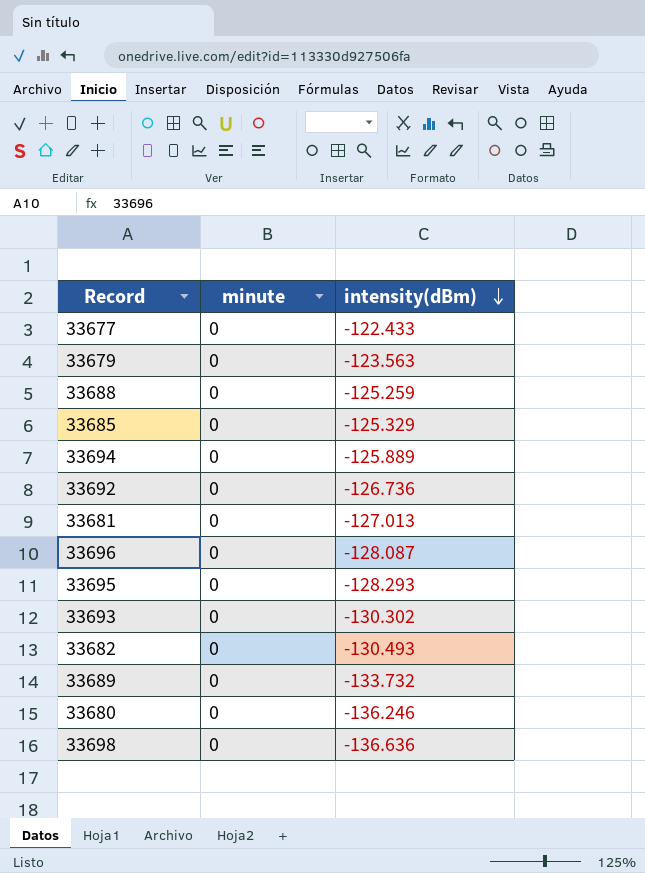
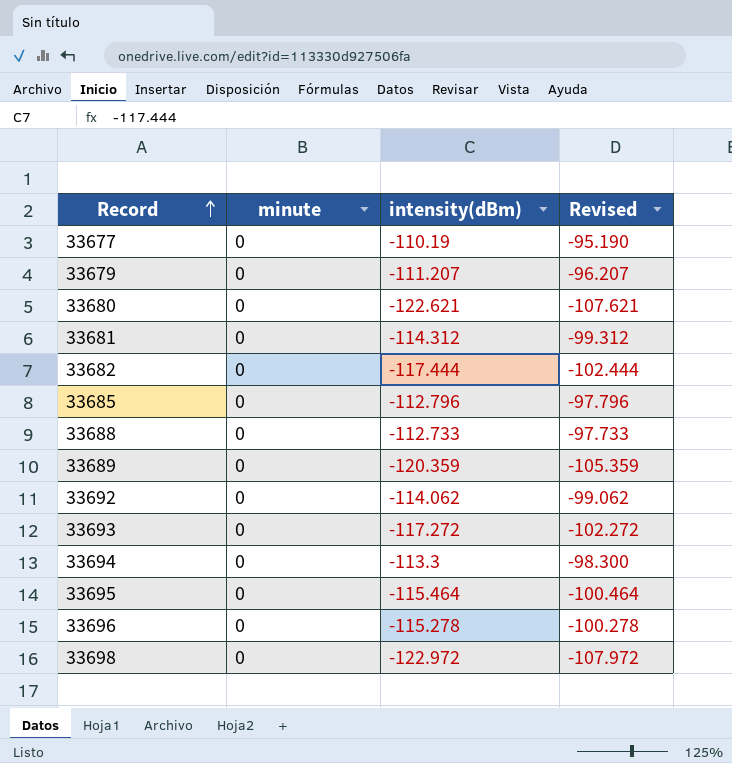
row order: intensity(dBm) descending -> Record ascending
column Revised | formula: none -> [intensity(dBm)] + 15
33677 | intensity(dBm): -122.433 -> -110.19
33679 | intensity(dBm): -123.563 -> -111.207
33680 | intensity(dBm): -136.246 -> -122.621
33681 | intensity(dBm): -127.013 -> -114.312
33682 | intensity(dBm): -130.493 -> -117.444
33685 | intensity(dBm): -125.329 -> -112.796
33688 | intensity(dBm): -125.259 -> -112.733
33689 | intensity(dBm): -133.732 -> -120.359
33692 | intensity(dBm): -126.736 -> -114.062
33693 | intensity(dBm): -130.302 -> -117.272
33694 | intensity(dBm): -125.889 -> -113.3
33695 | intensity(dBm): -128.293 -> -115.464
33696 | intensity(dBm): -128.087 -> -115.278
33698 | intensity(dBm): -136.636 -> -122.972

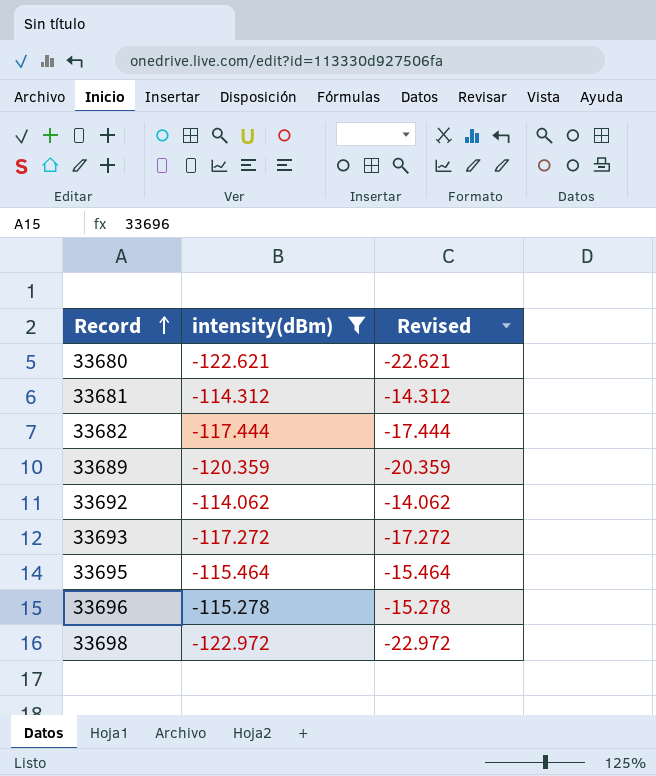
filter: none -> intensity(dBm) <= -114.062
column minute | position: 2 -> none
column Revised | formula: [intensity(dBm)] + 15 -> [intensity(dBm)] + 100

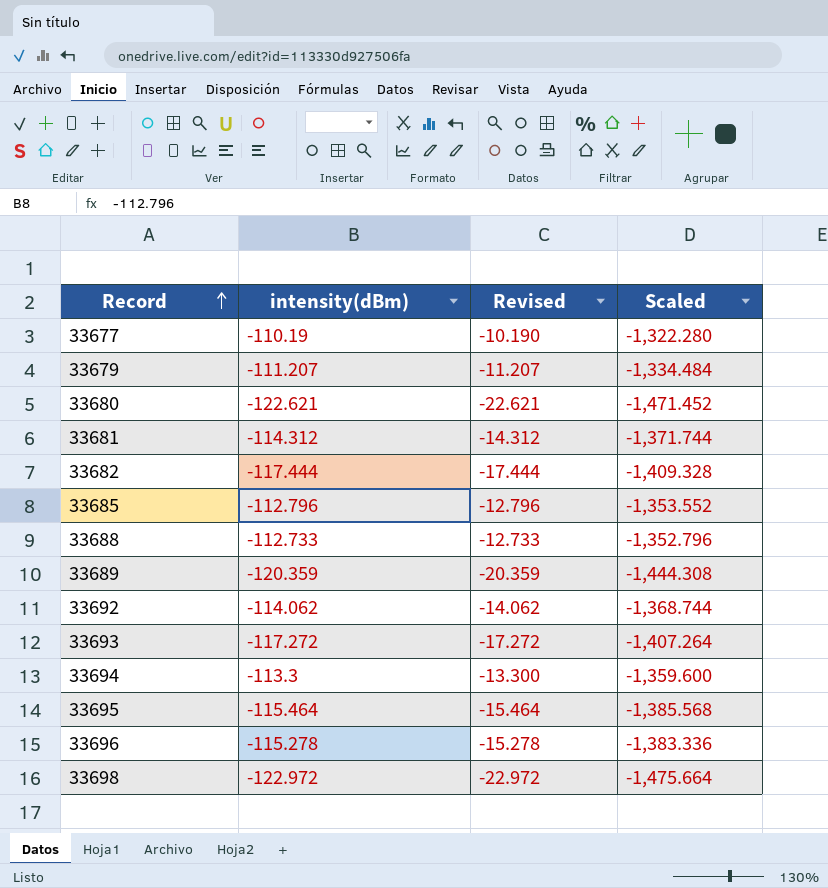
filter: intensity(dBm) <= -114.062 -> none
column Scaled | formula: none -> [intensity(dBm)] * 12

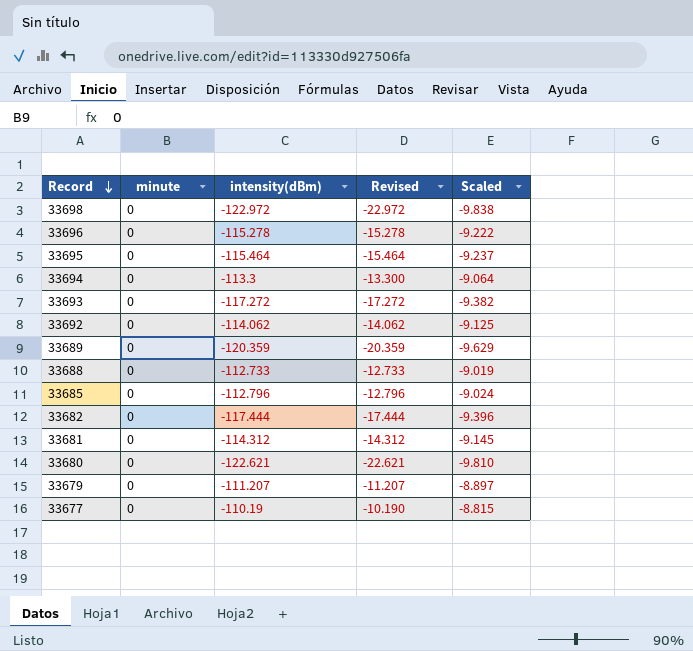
row order: Record ascending -> Record descending
column minute | position: none -> 2
column Scaled | formula: [intensity(dBm)] * 12 -> [intensity(dBm)] * 0.08

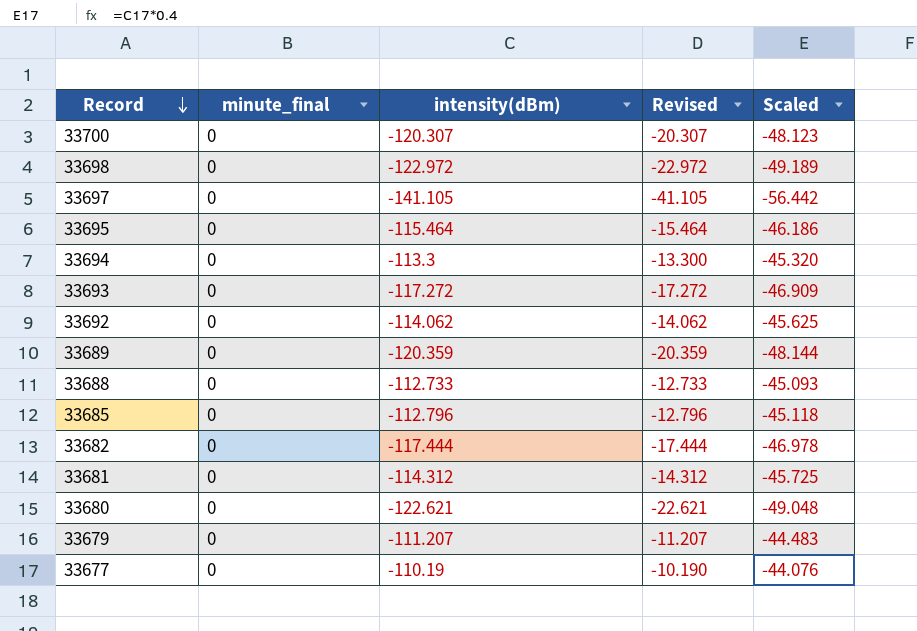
column name: minute -> minute_final
column Scaled | formula: [intensity(dBm)] * 0.08 -> [intensity(dBm)] * 0.4
row 33696: 0 | -115.278 | -15.278 | -9.222 -> none
row 33700: none -> 0 | -120.307 | -20.307 | -48.123
row 33697: none -> 0 | -141.105 | -41.105 | -56.442

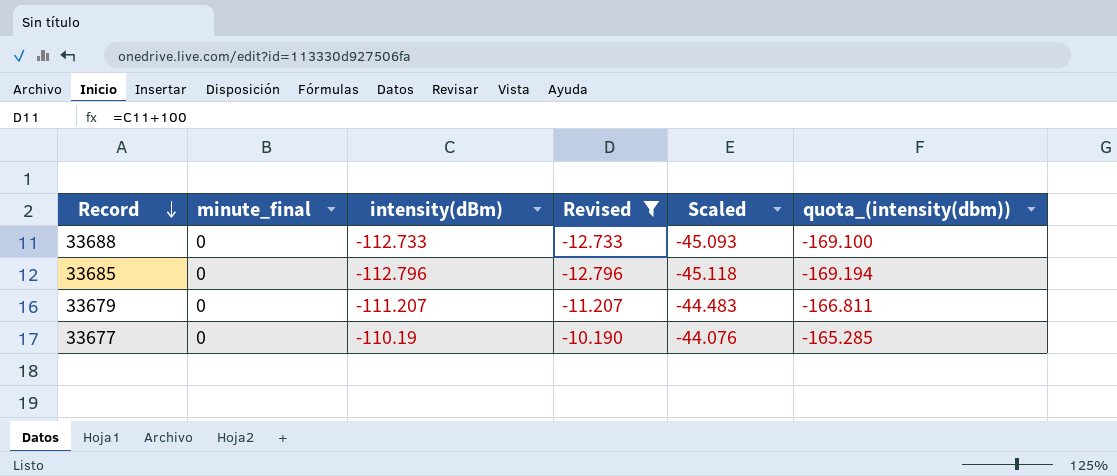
filter: none -> Revised >= -12.796
column quota_(intensity(dbm)) | formula: none -> [intensity(dBm)] * 1.5

